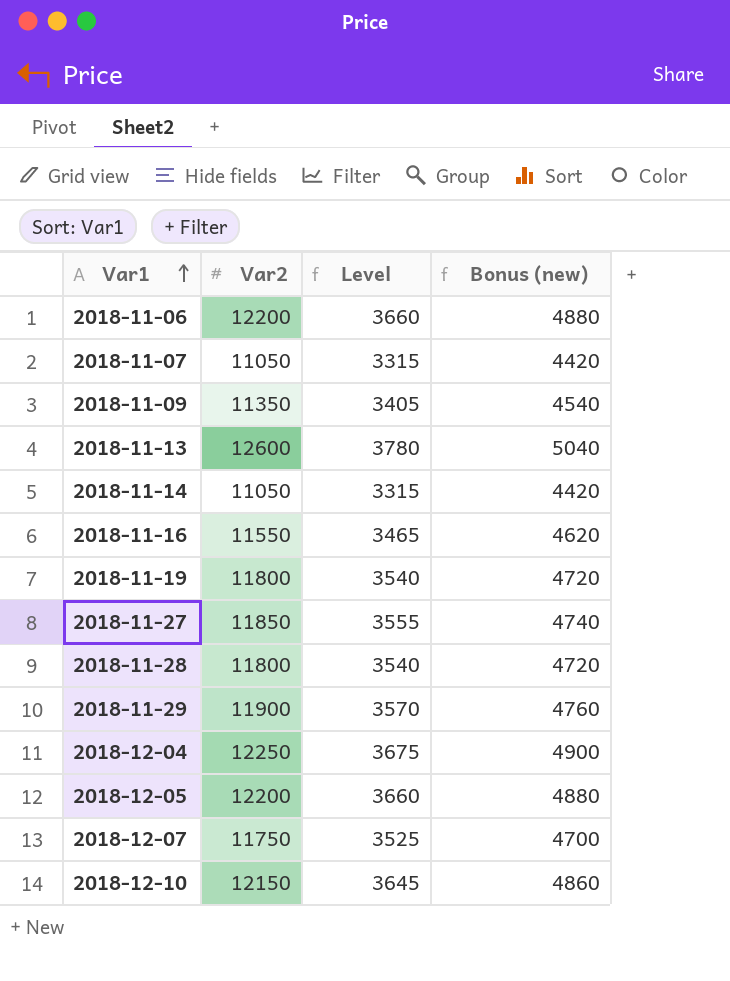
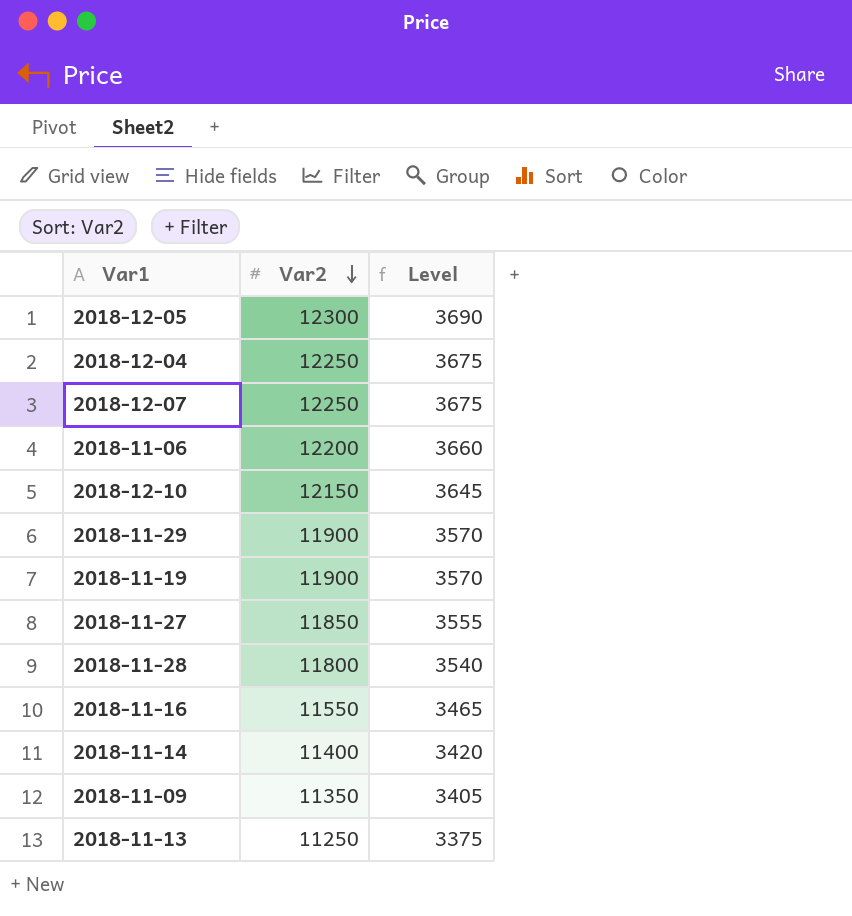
row order: Var1 ascending -> Var2 descending
column Bonus (new) | formula: [Var2] * 0.4 -> none
row 2018-11-07: 11050 | 3315 | 4420 -> none
2018-12-05 | Var2: 12200 -> 12300
2018-12-05 | Level: 3660 -> 3690
2018-12-07 | Var2: 11750 -> 12250
2018-12-07 | Level: 3525 -> 3675
2018-11-19 | Var2: 11800 -> 11900
2018-11-19 | Level: 3540 -> 3570
2018-11-14 | Var2: 11050 -> 11400
2018-11-14 | Level: 3315 -> 3420
2018-11-13 | Var2: 12600 -> 11250
2018-11-13 | Level: 3780 -> 3375

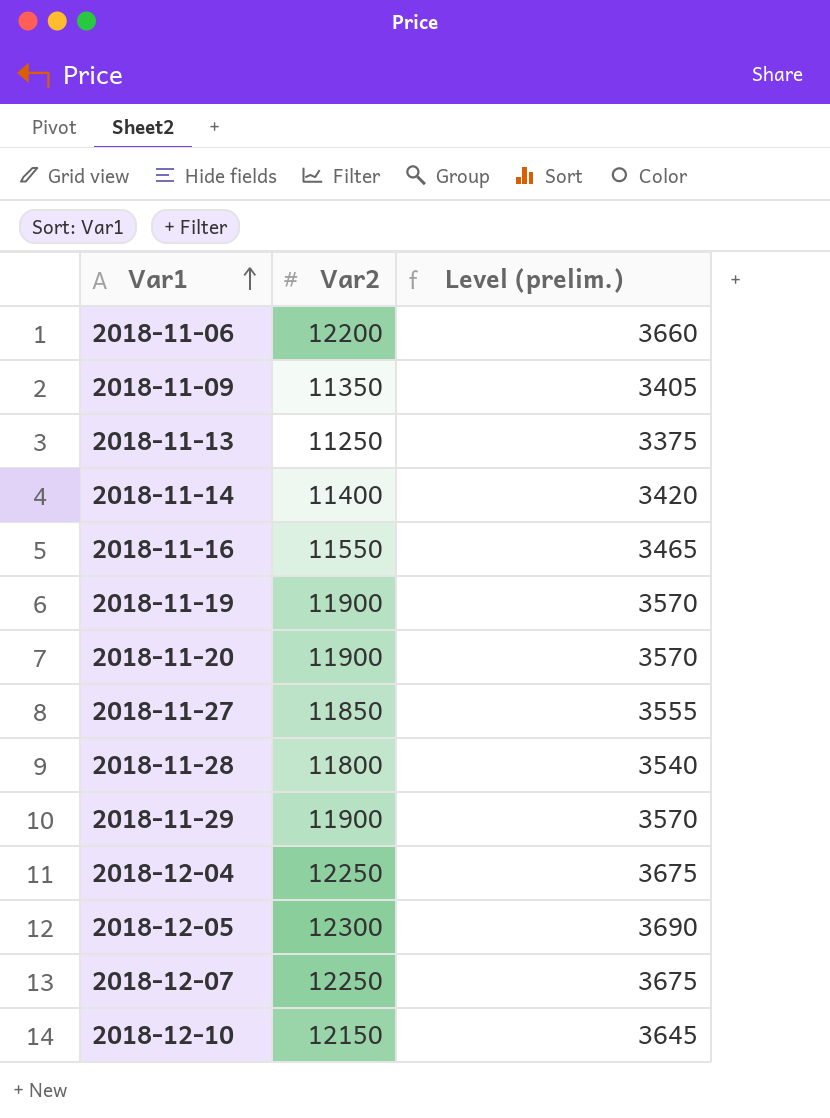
row order: Var2 descending -> Var1 ascending
column name: Level -> Level (prelim.)
row 2018-11-20: none -> 11900 | 3570

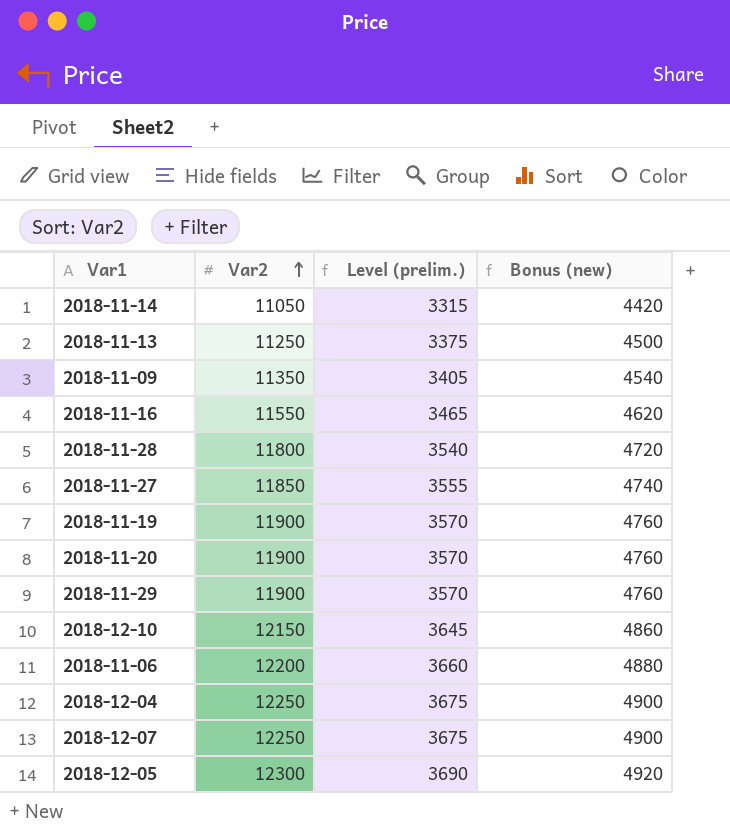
row order: Var1 ascending -> Var2 ascending
column Bonus (new) | formula: none -> [Var2] * 0.4
2018-11-14 | Var2: 11400 -> 11050
2018-11-14 | Level (prelim.): 3420 -> 3315

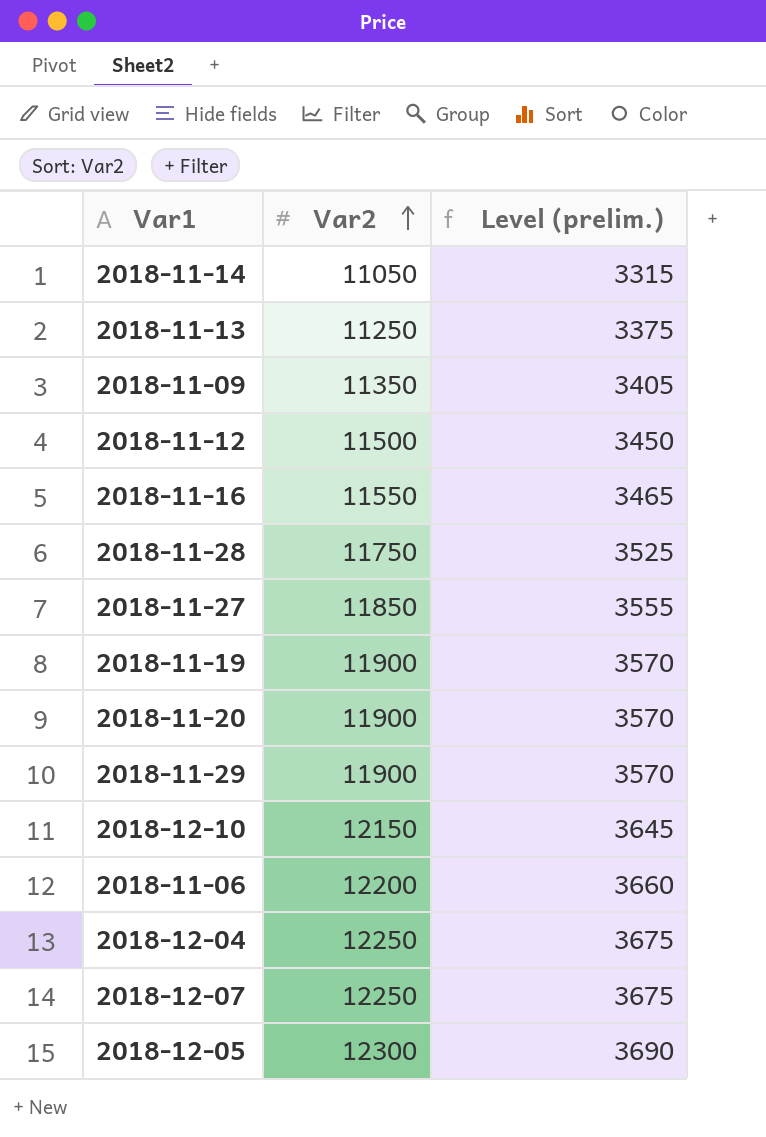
column Bonus (new) | formula: [Var2] * 0.4 -> none
row 2018-11-12: none -> 11500 | 3450
2018-11-28 | Var2: 11800 -> 11750
2018-11-28 | Level (prelim.): 3540 -> 3525

